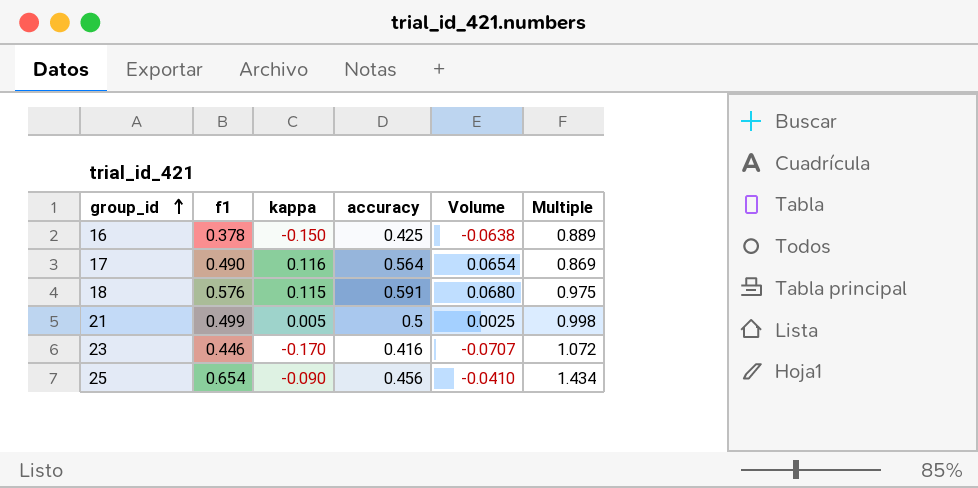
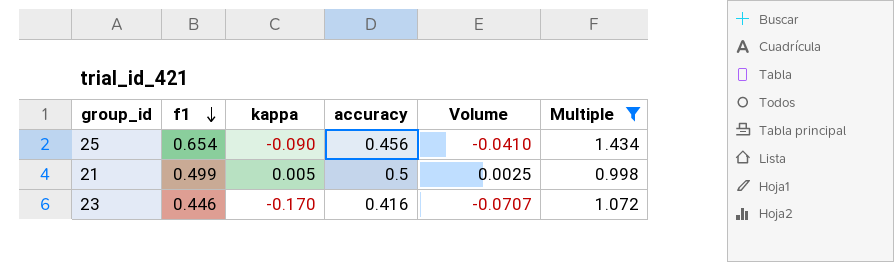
filter: none -> Multiple >= 0.998
row order: group_id ascending -> f1 descending

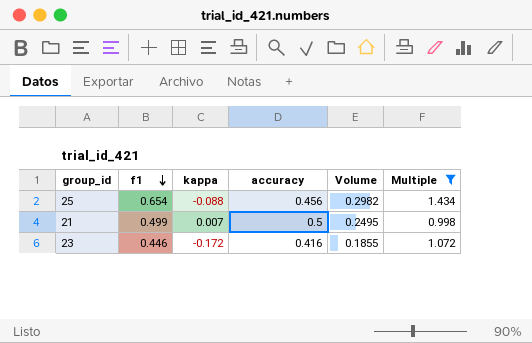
column Volume | formula: [kappa] * [accuracy] -> [f1] * [accuracy]
25 | kappa: -0.090 -> -0.088
21 | kappa: 0.005 -> 0.007
23 | kappa: -0.170 -> -0.172

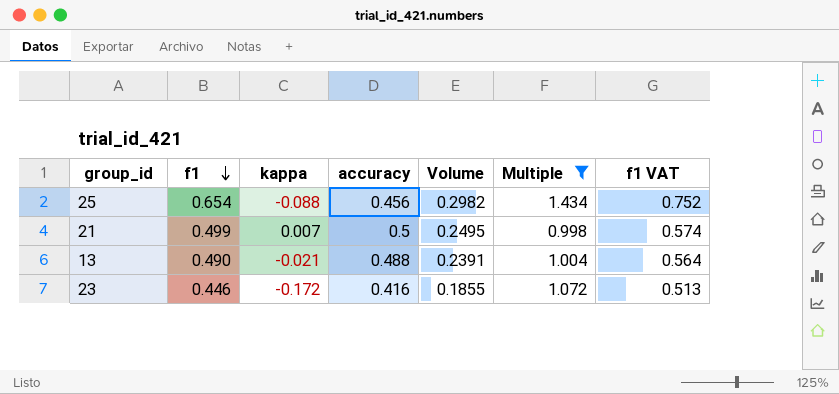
column f1 VAT | formula: none -> [f1] * 1.15
row 13: none -> 0.490 | -0.021 | 0.488 | 0.2391 | 1.004 | 0.564

